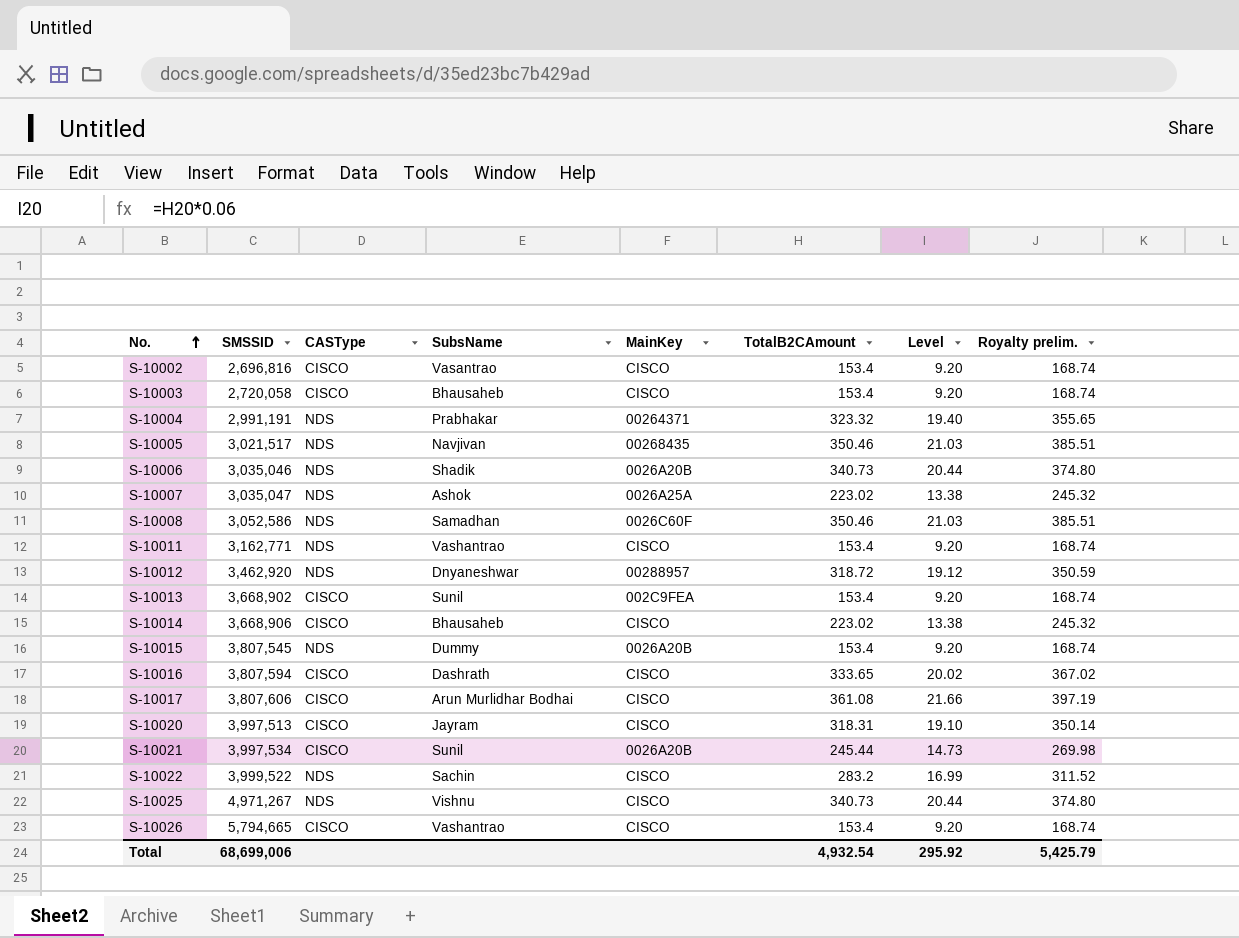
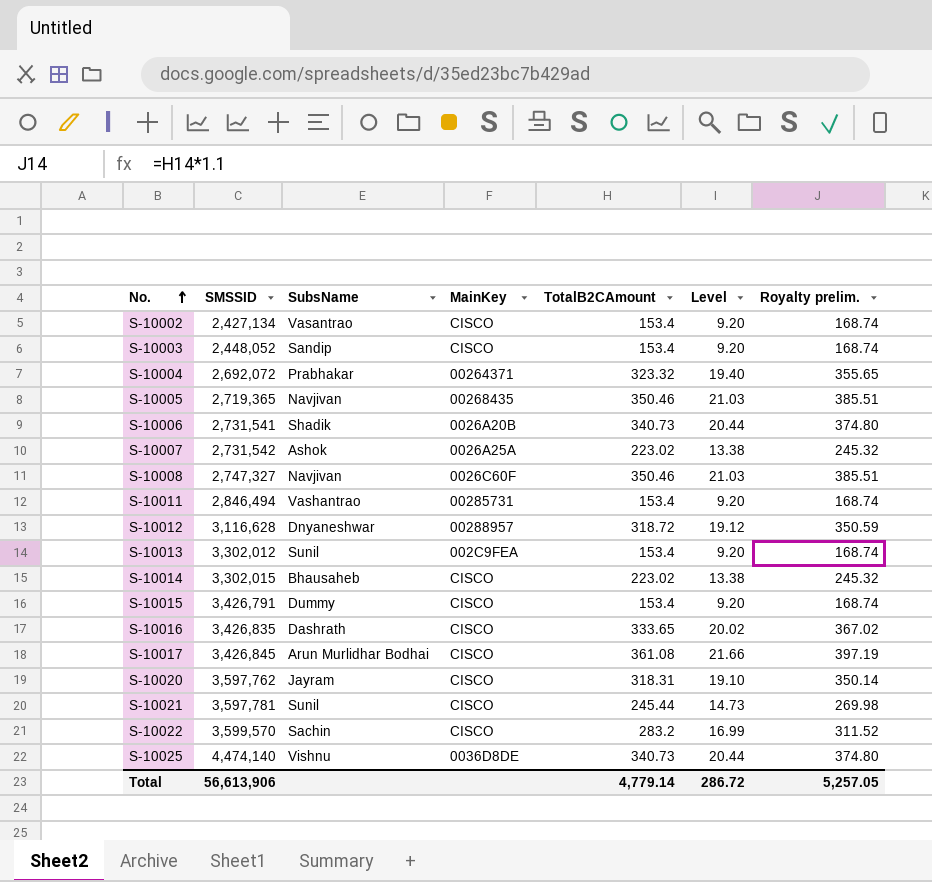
column CASType | position: 3 -> none
row S-10026: 5,794,665 | CISCO | Vashantrao | CISCO | 153.4 | 9.20 | 168.74 -> none
S-10002 | SMSSID: 2,696,816 -> 2,427,134
S-10003 | SMSSID: 2,720,058 -> 2,448,052
S-10003 | SubsName: Bhausaheb -> Sandip
S-10004 | SMSSID: 2,991,191 -> 2,692,072
S-10005 | SMSSID: 3,021,517 -> 2,719,365
S-10006 | SMSSID: 3,035,046 -> 2,731,541
S-10007 | SMSSID: 3,035,047 -> 2,731,542
S-10008 | SMSSID: 3,052,586 -> 2,747,327
S-10008 | SubsName: Samadhan -> Navjivan
S-10011 | SMSSID: 3,162,771 -> 2,846,494
S-10011 | MainKey: CISCO -> 00285731
S-10012 | SMSSID: 3,462,920 -> 3,116,628
S-10013 | SMSSID: 3,668,902 -> 3,302,012
S-10014 | SMSSID: 3,668,906 -> 3,302,015
S-10015 | SMSSID: 3,807,545 -> 3,426,791
S-10015 | MainKey: 0026A20B -> CISCO
S-10016 | SMSSID: 3,807,594 -> 3,426,835
S-10017 | SMSSID: 3,807,606 -> 3,426,845
S-10020 | SMSSID: 3,997,513 -> 3,597,762
S-10021 | SMSSID: 3,997,534 -> 3,597,781
S-10021 | MainKey: 0026A20B -> CISCO
S-10022 | SMSSID: 3,999,522 -> 3,599,570
S-10025 | SMSSID: 4,971,267 -> 4,474,140
S-10025 | MainKey: CISCO -> 0036D8DE
Total | SMSSID: 68,699,006 -> 56,613,906
Total | TotalB2CAmount: 4,932.54 -> 4,779.14
Total | Level: 295.92 -> 286.72
Total | Royalty prelim.: 5,425.79 -> 5,257.05

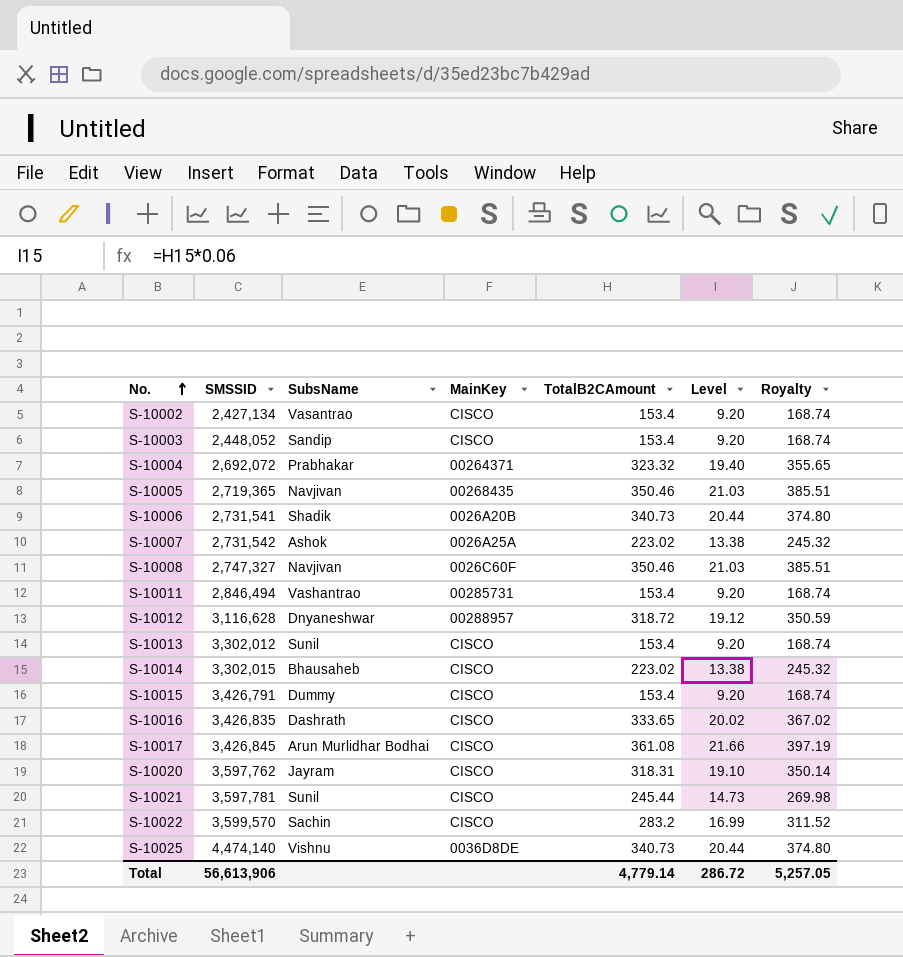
column name: Royalty prelim. -> Royalty
S-10013 | MainKey: 002C9FEA -> CISCO

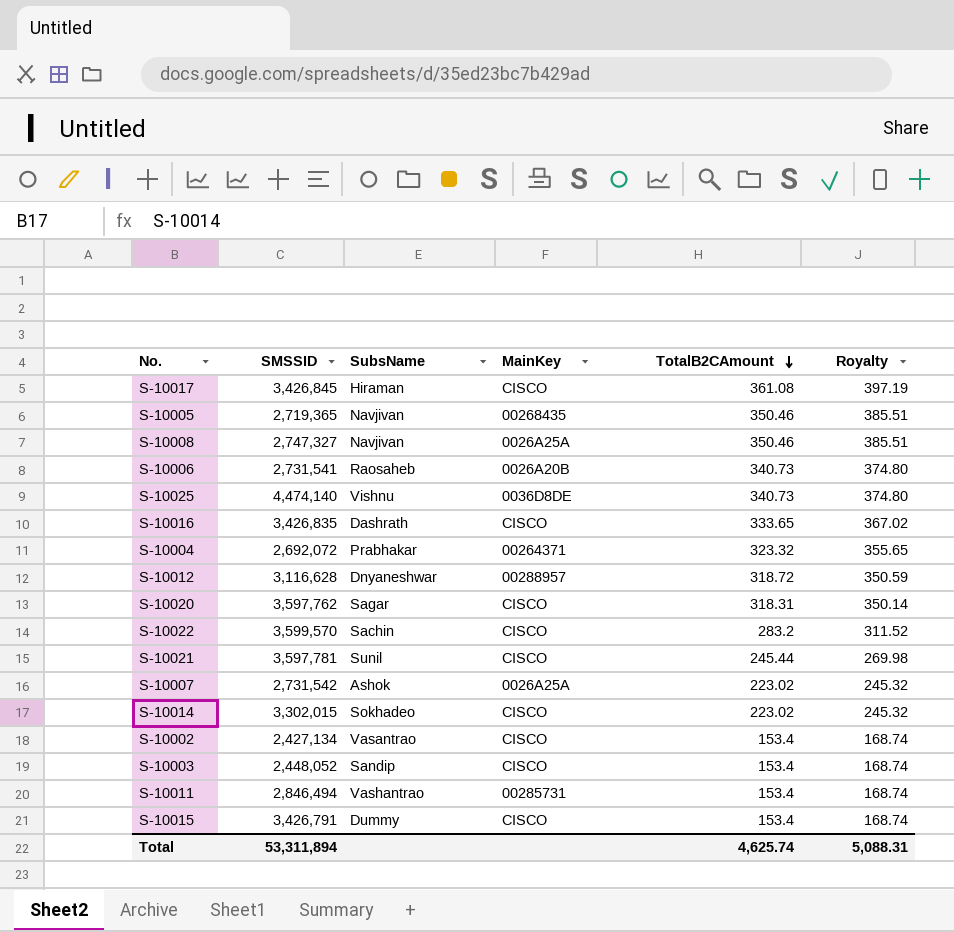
row order: No. ascending -> TotalB2CAmount descending
column Level | formula: [TotalB2CAmount] * 0.06 -> none
row S-10013: 3,302,012 | Sunil | CISCO | 153.4 | 9.20 | 168.74 -> none
S-10017 | SubsName: Arun Murlidhar Bodhai -> Hiraman
S-10008 | MainKey: 0026C60F -> 0026A25A
S-10006 | SubsName: Shadik -> Raosaheb
S-10020 | SubsName: Jayram -> Sagar
S-10014 | SubsName: Bhausaheb -> Sokhadeo
Total | SMSSID: 56,613,906 -> 53,311,894
Total | TotalB2CAmount: 4,779.14 -> 4,625.74
Total | Royalty: 5,257.05 -> 5,088.31

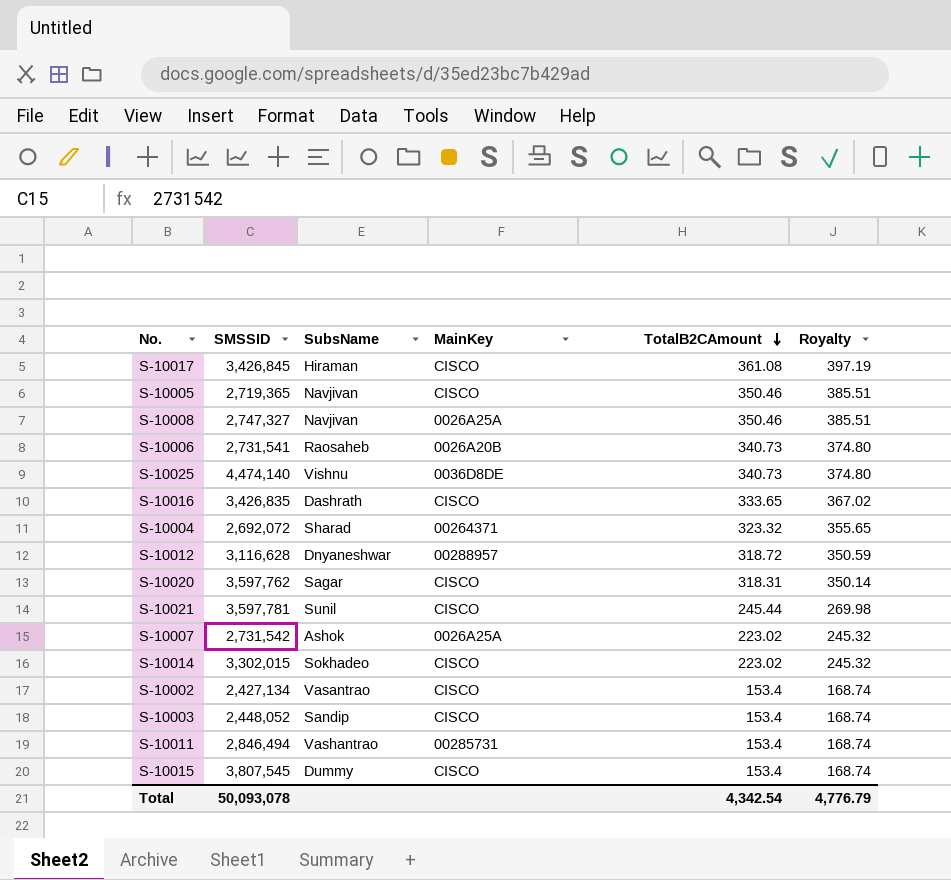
row S-10022: 3,599,570 | Sachin | CISCO | 283.2 | 311.52 -> none
S-10005 | MainKey: 00268435 -> CISCO
S-10004 | SubsName: Prabhakar -> Sharad
S-10015 | SMSSID: 3,426,791 -> 3,807,545
Total | SMSSID: 53,311,894 -> 50,093,078
Total | TotalB2CAmount: 4,625.74 -> 4,342.54
Total | Royalty: 5,088.31 -> 4,776.79

